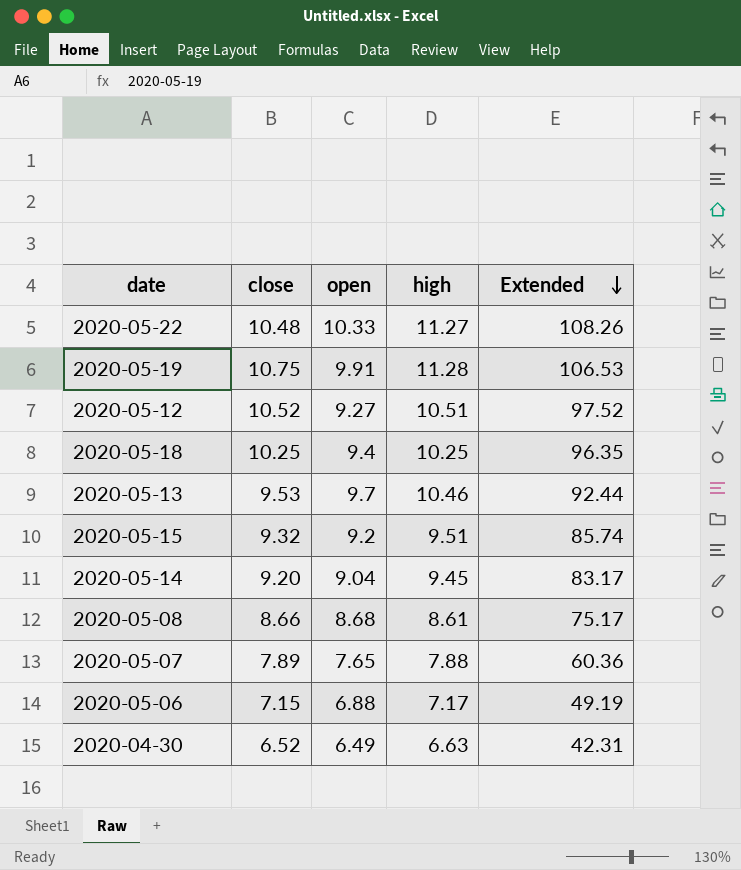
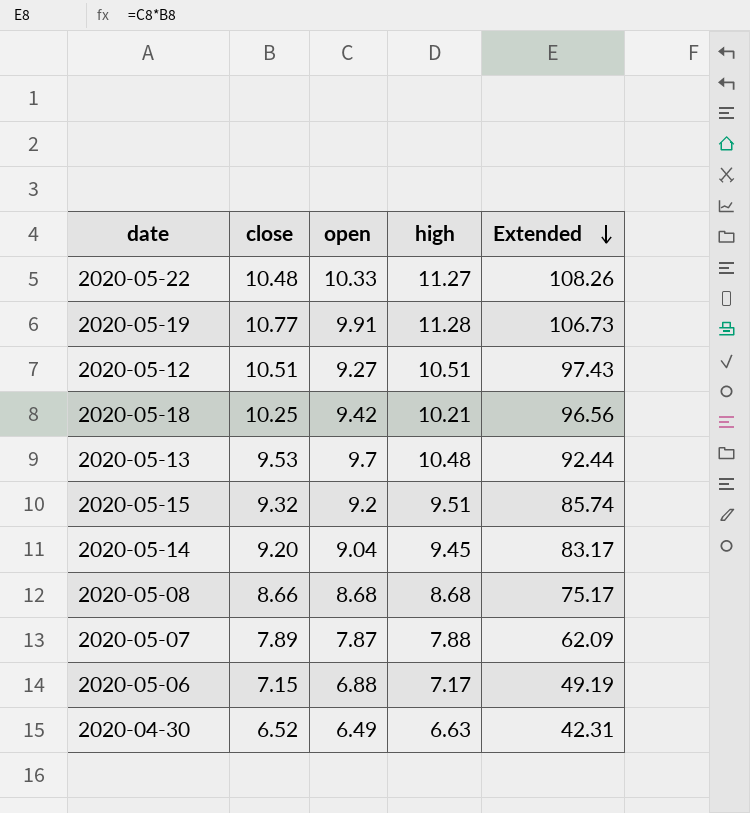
2020-05-19 | close: 10.75 -> 10.77
2020-05-19 | Extended: 106.53 -> 106.73
2020-05-12 | close: 10.52 -> 10.51
2020-05-12 | Extended: 97.52 -> 97.43
2020-05-18 | open: 9.4 -> 9.42
2020-05-18 | high: 10.25 -> 10.21
2020-05-18 | Extended: 96.35 -> 96.56
2020-05-13 | high: 10.46 -> 10.48
2020-05-08 | high: 8.61 -> 8.68
2020-05-07 | open: 7.65 -> 7.87
2020-05-07 | Extended: 60.36 -> 62.09

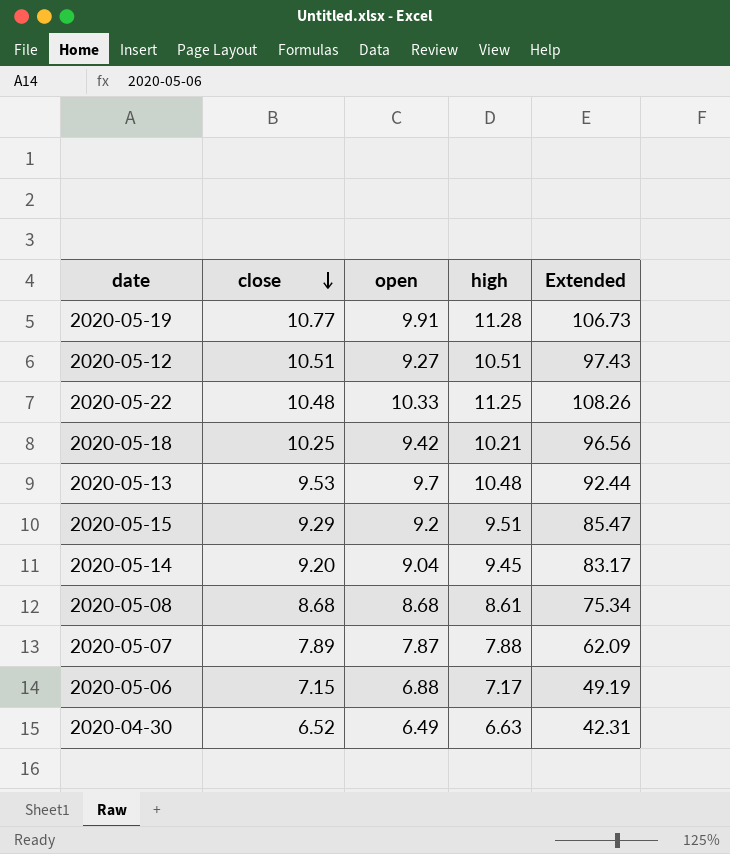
row order: Extended descending -> close descending
2020-05-22 | high: 11.27 -> 11.25
2020-05-15 | close: 9.32 -> 9.29
2020-05-15 | Extended: 85.74 -> 85.47
2020-05-08 | close: 8.66 -> 8.68
2020-05-08 | high: 8.68 -> 8.61
2020-05-08 | Extended: 75.17 -> 75.34

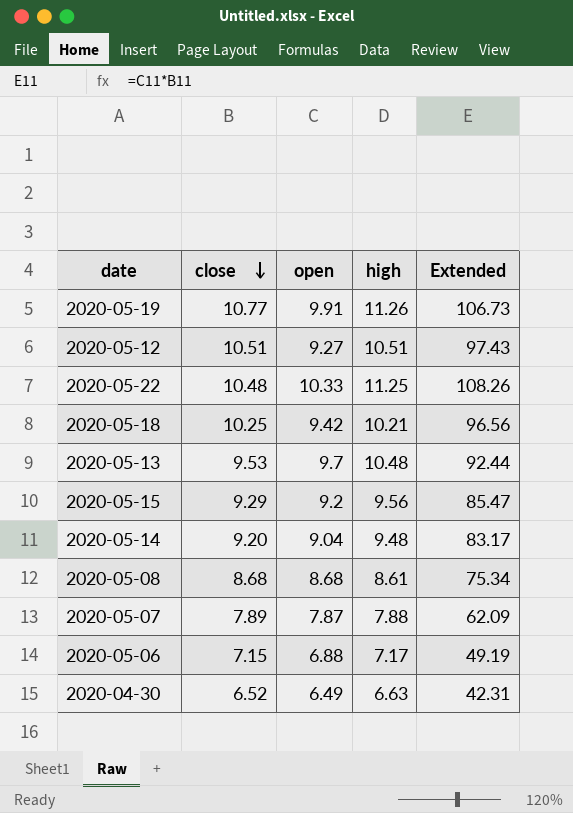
2020-05-19 | high: 11.28 -> 11.26
2020-05-15 | high: 9.51 -> 9.56
2020-05-14 | high: 9.45 -> 9.48

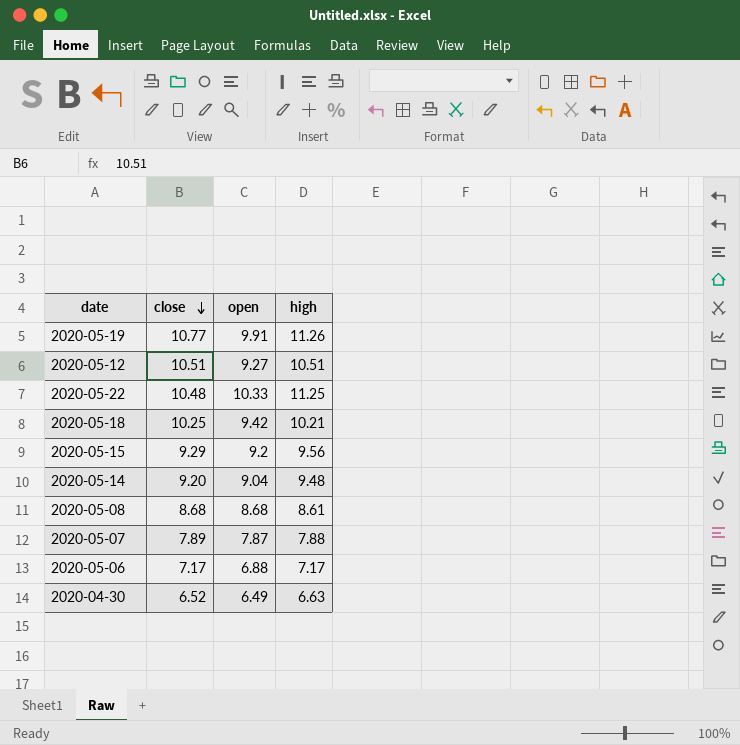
column Extended | formula: [close] * [open] -> none
row 2020-05-13: 9.53 | 9.7 | 10.48 | 92.44 -> none
2020-05-06 | close: 7.15 -> 7.17

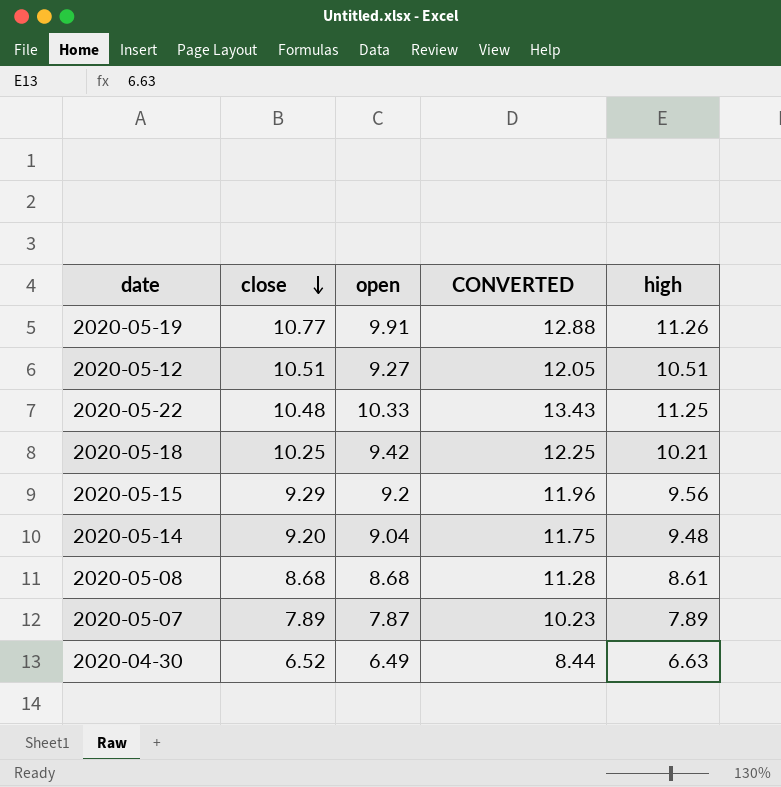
column CONVERTED | formula: none -> [open] * 1.3
row 2020-05-06: 7.17 | 6.88 | 7.17 -> none
2020-05-07 | high: 7.88 -> 7.89

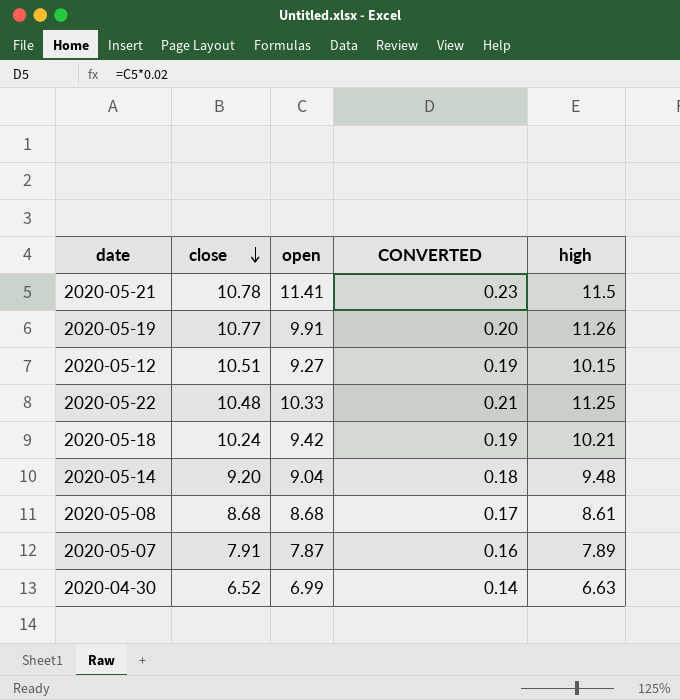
column CONVERTED | formula: [open] * 1.3 -> [open] * 0.02
row 2020-05-15: 9.29 | 9.2 | 11.96 | 9.56 -> none
row 2020-05-21: none -> 10.78 | 11.41 | 0.23 | 11.5
2020-05-12 | high: 10.51 -> 10.15
2020-05-18 | close: 10.25 -> 10.24
2020-05-07 | close: 7.89 -> 7.91
2020-04-30 | open: 6.49 -> 6.99

